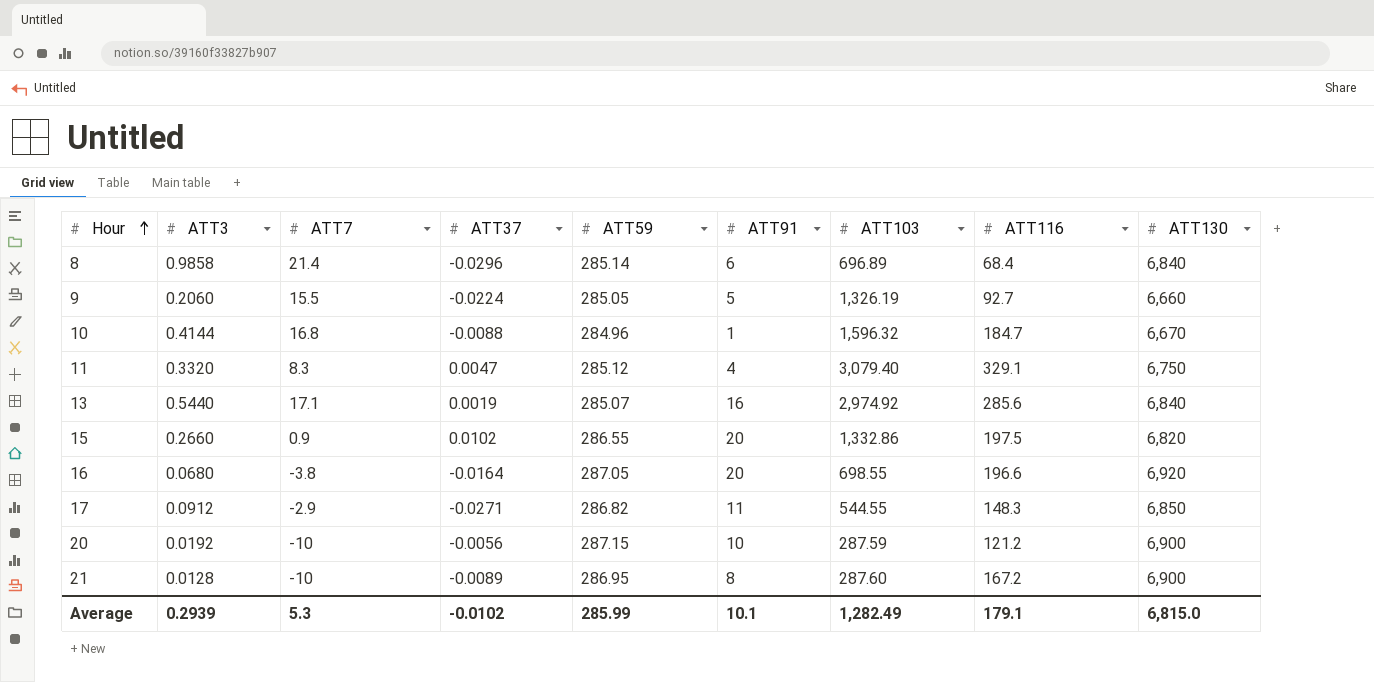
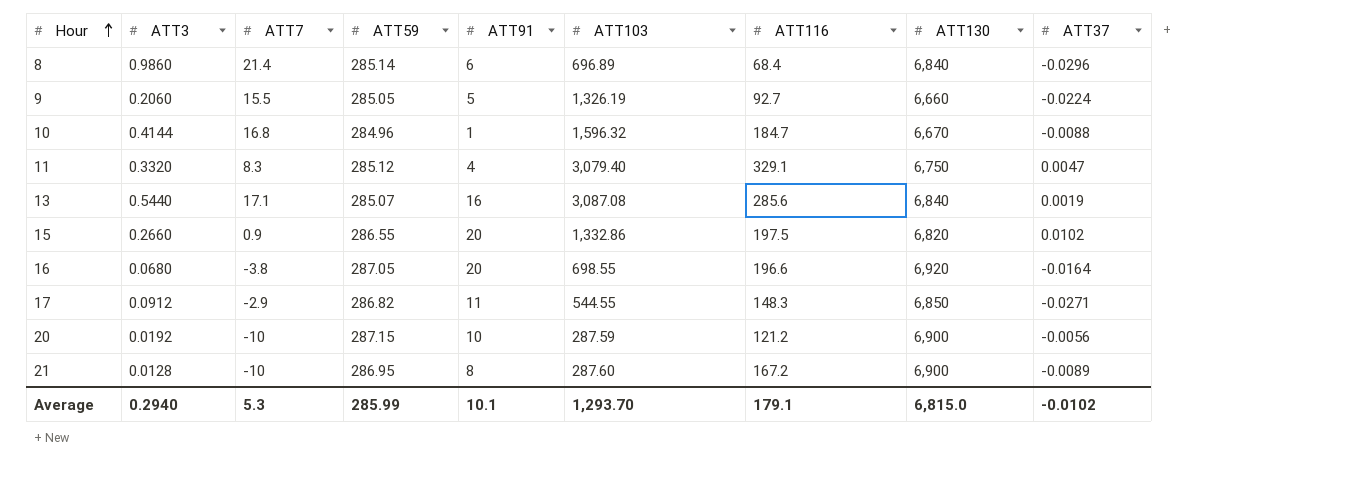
column ATT37 | position: 4 -> 9
8 | ATT3: 0.9858 -> 0.9860
13 | ATT103: 2,974.92 -> 3,087.08
Average | ATT3: 0.2939 -> 0.2940
Average | ATT103: 1,282.49 -> 1,293.70

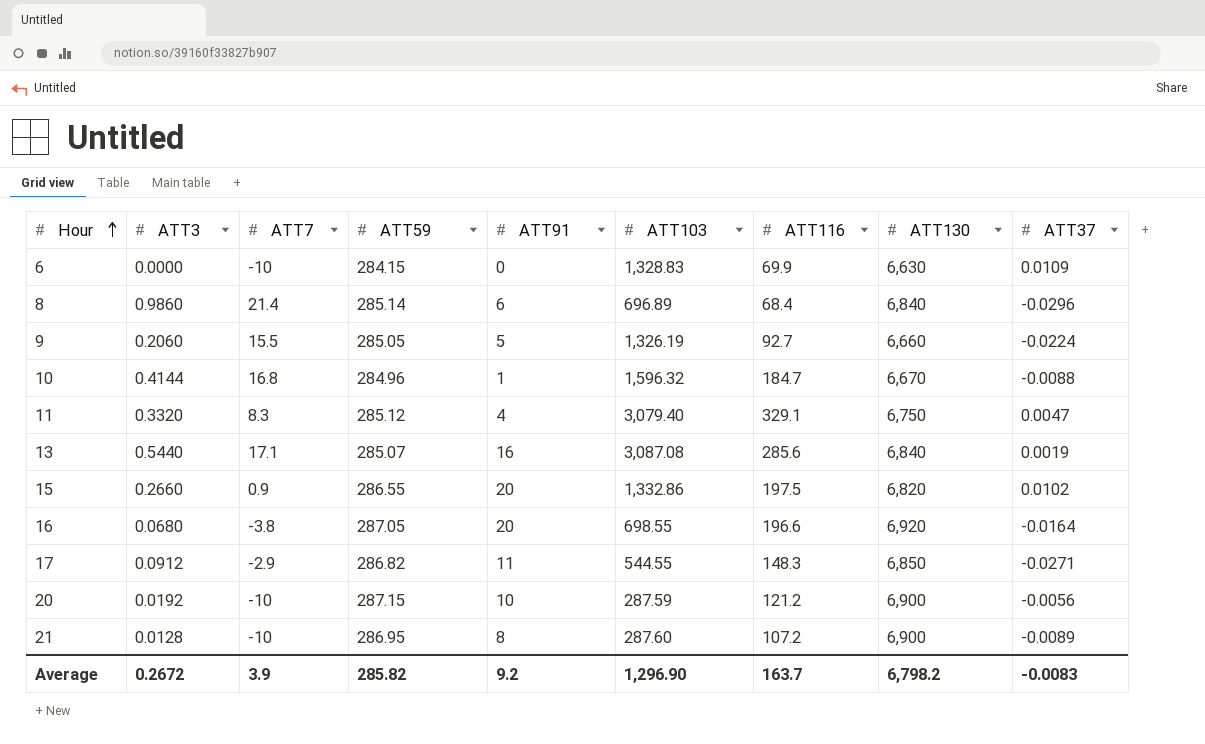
row 6: none -> 0.0000 | -10 | 284.15 | 0 | 1,328.83 | 69.9 | 6,630 | 0.0109
21 | ATT116: 167.2 -> 107.2
Average | ATT3: 0.2940 -> 0.2672
Average | ATT7: 5.3 -> 3.9
Average | ATT59: 285.99 -> 285.82
Average | ATT91: 10.1 -> 9.2
Average | ATT103: 1,293.70 -> 1,296.90
Average | ATT116: 179.1 -> 163.7
Average | ATT130: 6,815.0 -> 6,798.2
Average | ATT37: -0.0102 -> -0.0083

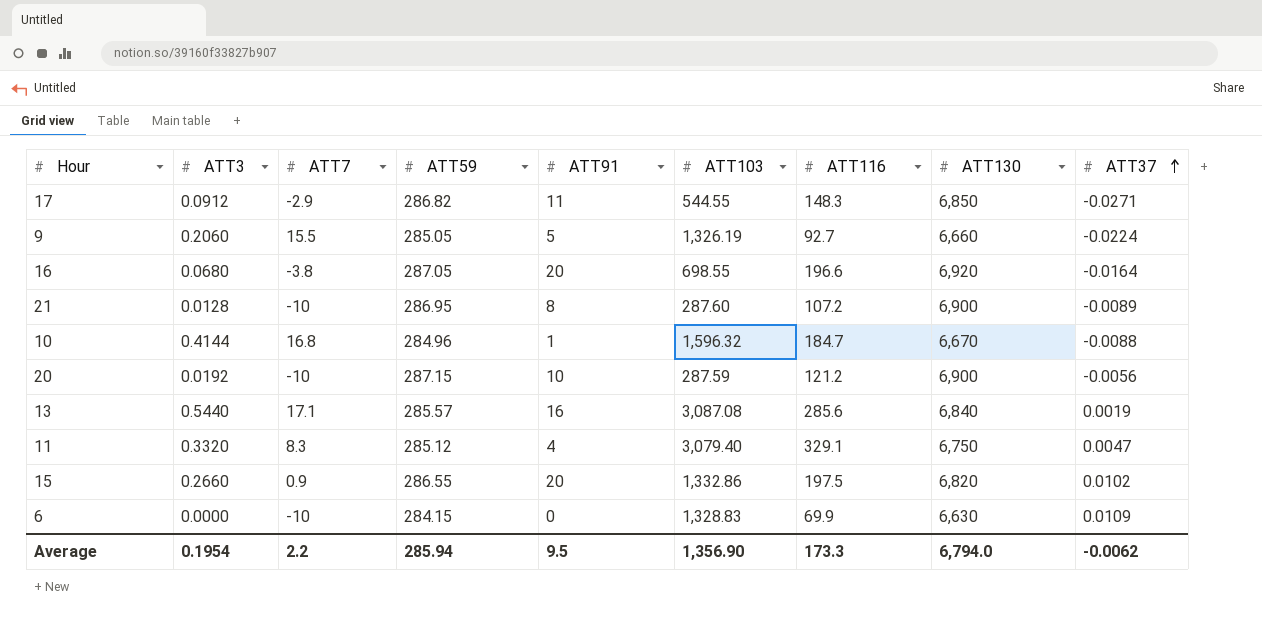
row order: Hour ascending -> ATT37 ascending
row 8: 0.9860 | 21.4 | 285.14 | 6 | 696.89 | 68.4 | 6,840 | -0.0296 -> none
13 | ATT59: 285.07 -> 285.57
Average | ATT3: 0.2672 -> 0.1954
Average | ATT7: 3.9 -> 2.2
Average | ATT59: 285.82 -> 285.94
Average | ATT91: 9.2 -> 9.5
Average | ATT103: 1,296.90 -> 1,356.90
Average | ATT116: 163.7 -> 173.3
Average | ATT130: 6,798.2 -> 6,794.0
Average | ATT37: -0.0083 -> -0.0062

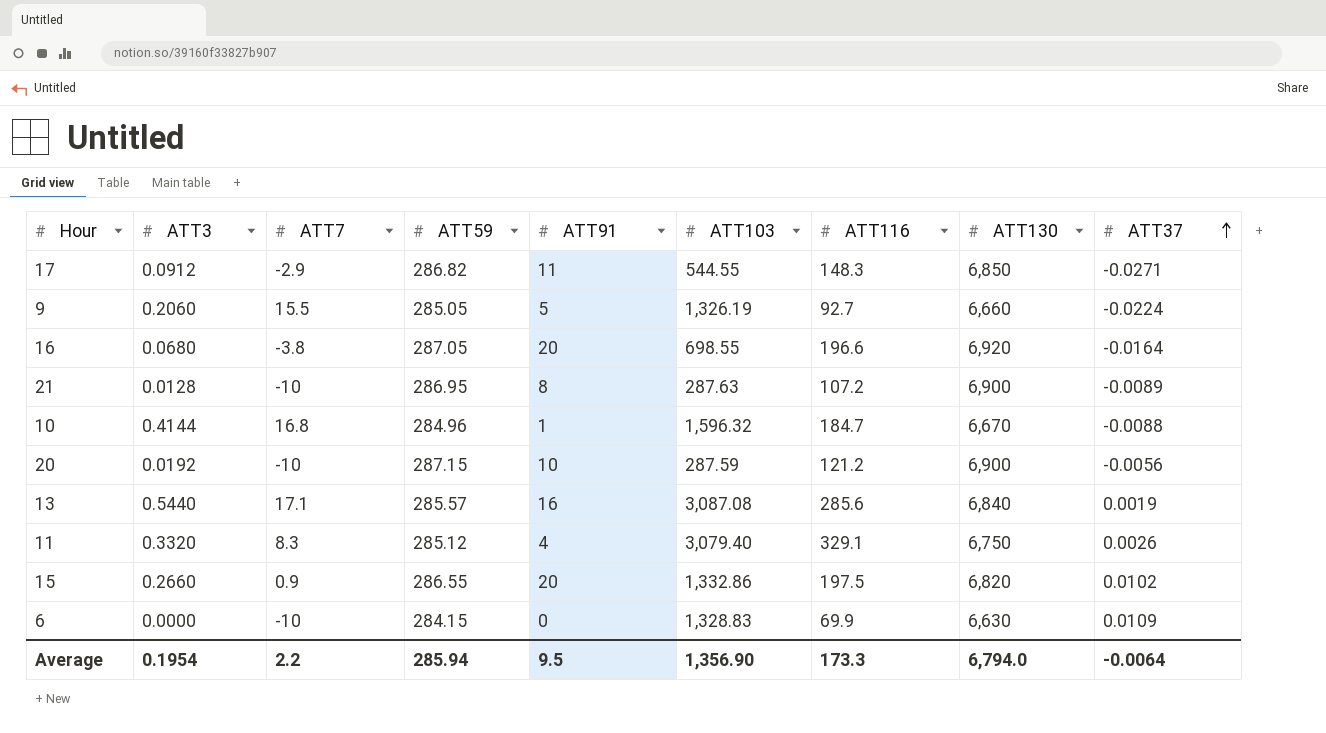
21 | ATT103: 287.60 -> 287.63
11 | ATT37: 0.0047 -> 0.0026
Average | ATT37: -0.0062 -> -0.0064

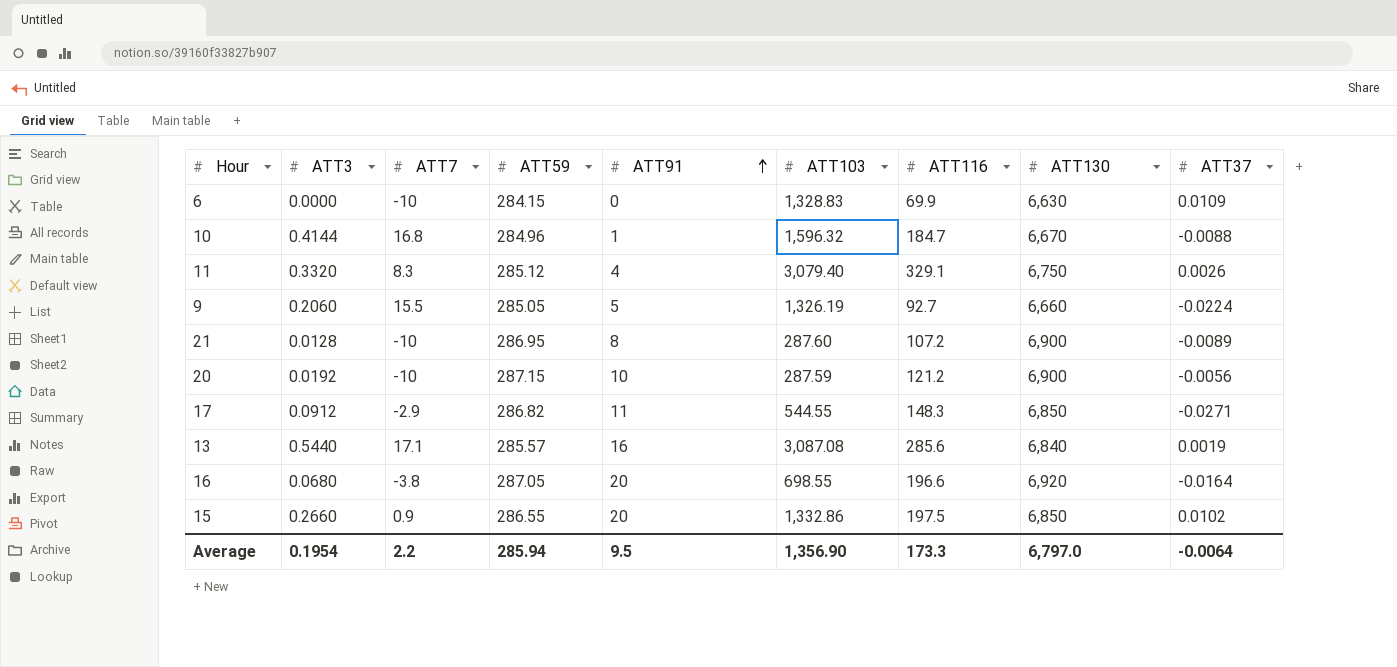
row order: ATT37 ascending -> ATT91 ascending
21 | ATT103: 287.63 -> 287.60
15 | ATT130: 6,820 -> 6,850
Average | ATT130: 6,794.0 -> 6,797.0

